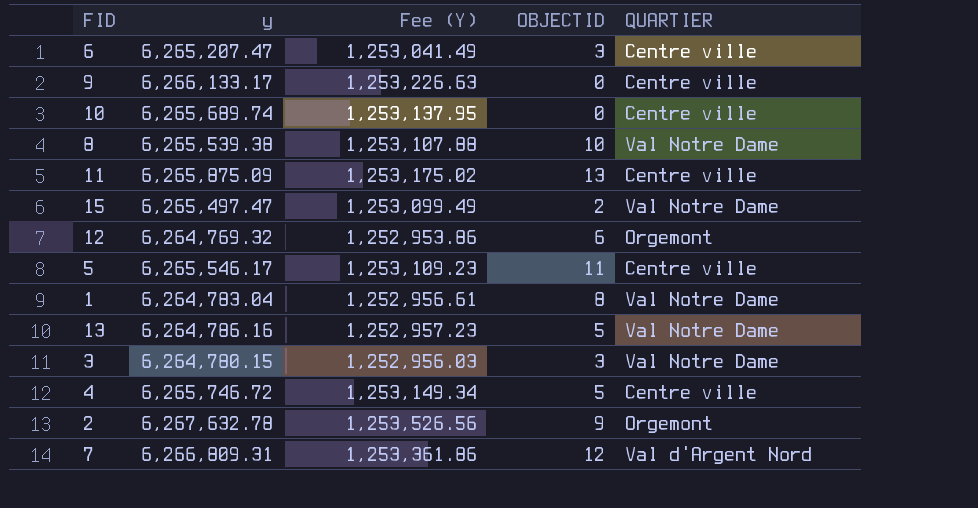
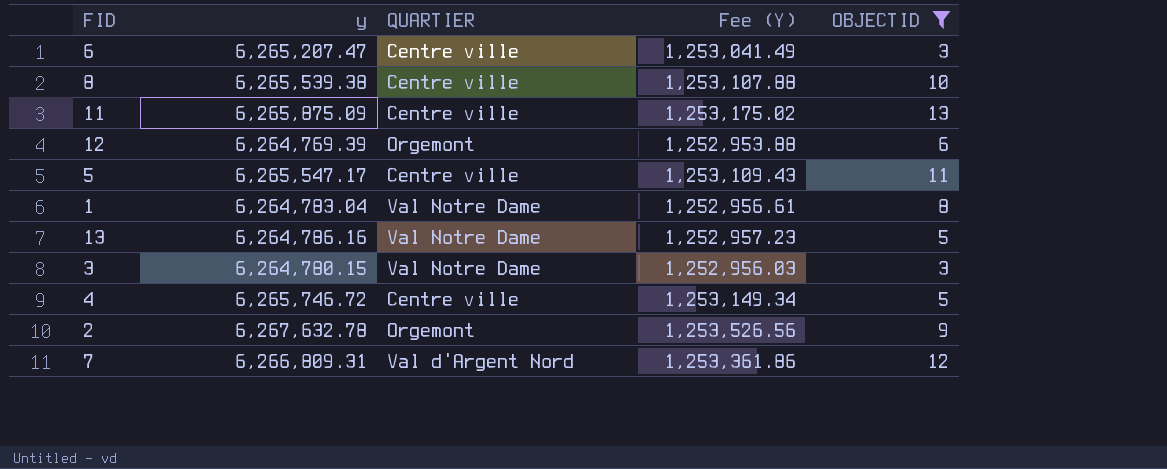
filter: none -> OBJECTID >= 3
column QUARTIER | position: 5 -> 3
8 | QUARTIER: Val Notre Dame -> Centre ville
12 | y: 6,264,769.32 -> 6,264,769.39
12 | Fee (Y): 1,252,953.86 -> 1,252,953.88
5 | y: 6,265,546.17 -> 6,265,547.17
5 | Fee (Y): 1,253,109.23 -> 1,253,109.43

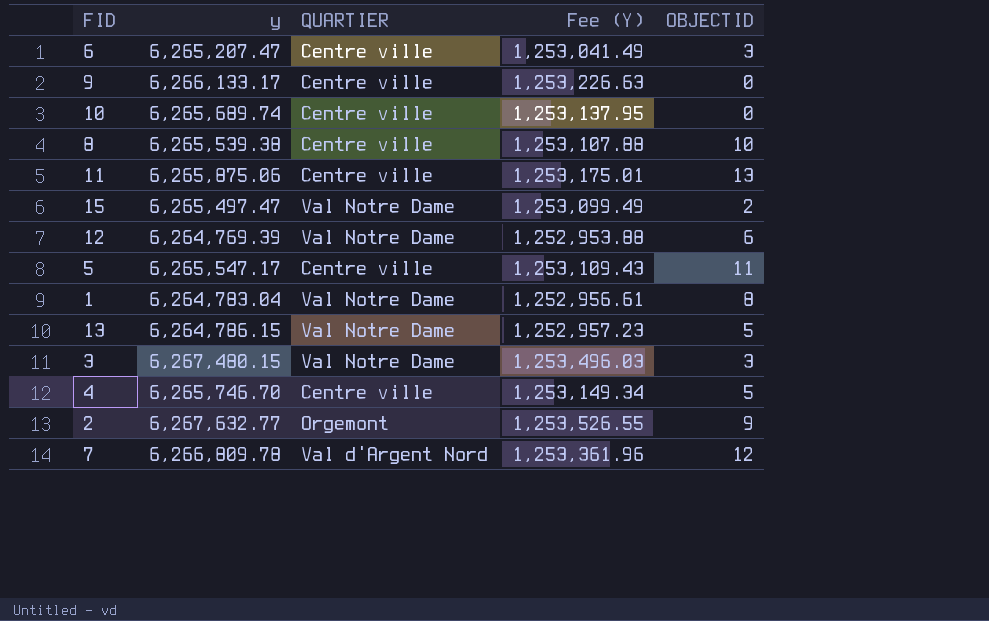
filter: OBJECTID >= 3 -> none
11 | y: 6,265,875.09 -> 6,265,875.06
11 | Fee (Y): 1,253,175.02 -> 1,253,175.01
12 | QUARTIER: Orgemont -> Val Notre Dame
13 | y: 6,264,786.16 -> 6,264,786.15
3 | y: 6,264,780.15 -> 6,267,480.15
3 | Fee (Y): 1,252,956.03 -> 1,253,496.03
4 | y: 6,265,746.72 -> 6,265,746.70
2 | y: 6,267,632.78 -> 6,267,632.77
2 | Fee (Y): 1,253,526.56 -> 1,253,526.55
7 | y: 6,266,809.31 -> 6,266,809.78
7 | Fee (Y): 1,253,361.86 -> 1,253,361.96

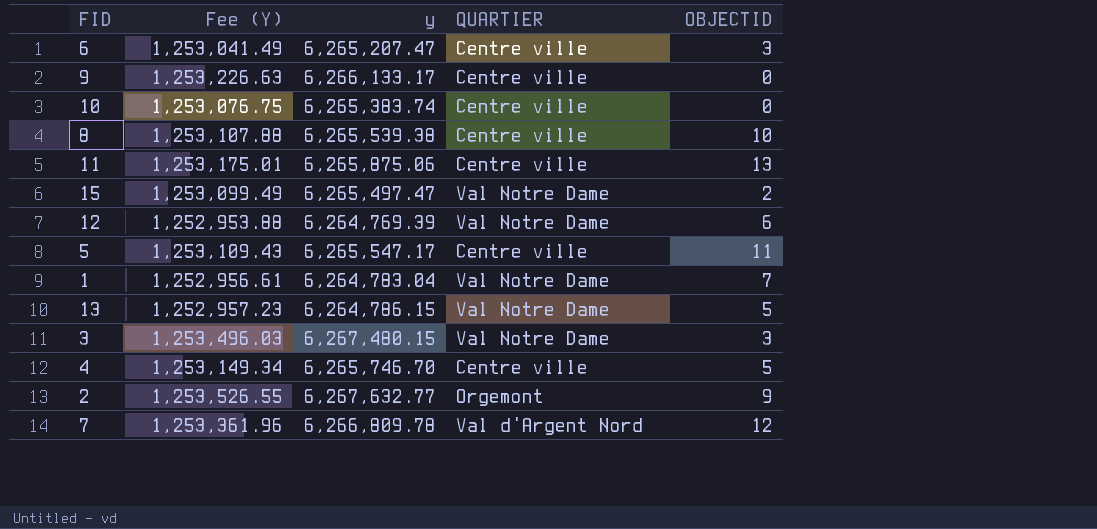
column Fee (Y) | position: 4 -> 2
10 | Fee (Y): 1,253,137.95 -> 1,253,076.75
10 | y: 6,265,689.74 -> 6,265,383.74
1 | OBJECTID: 8 -> 7

